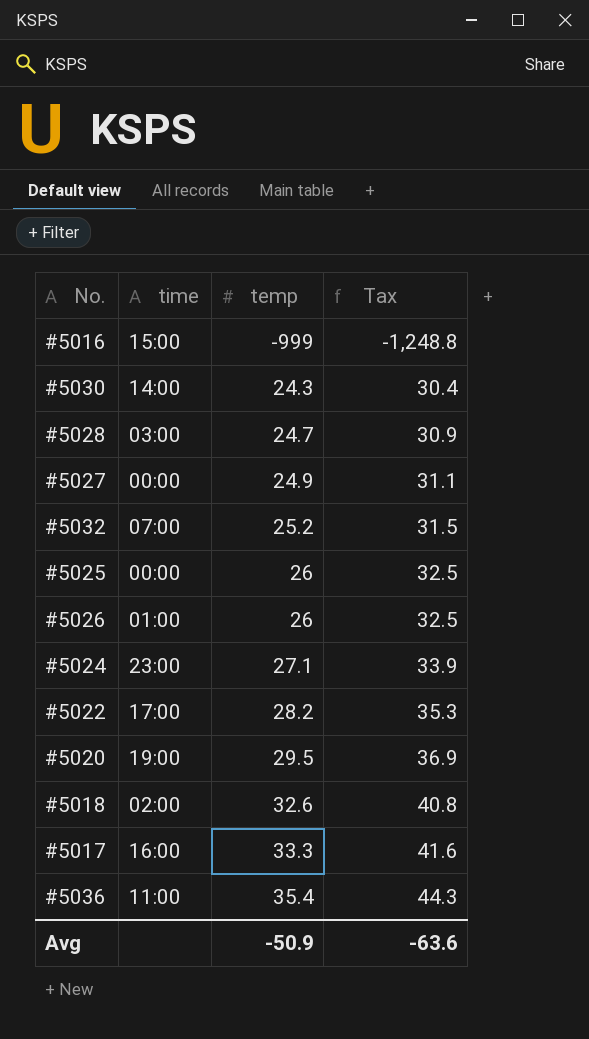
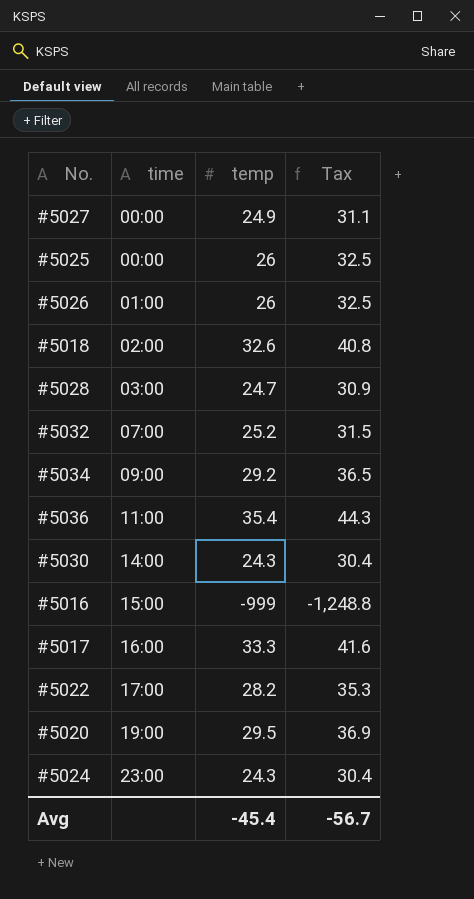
row order: temp ascending -> time ascending
row #5034: none -> 09:00 | 29.2 | 36.5
#5024 | temp: 27.1 -> 24.3
#5024 | Tax: 33.9 -> 30.4
Avg | temp: -50.9 -> -45.4
Avg | Tax: -63.6 -> -56.7

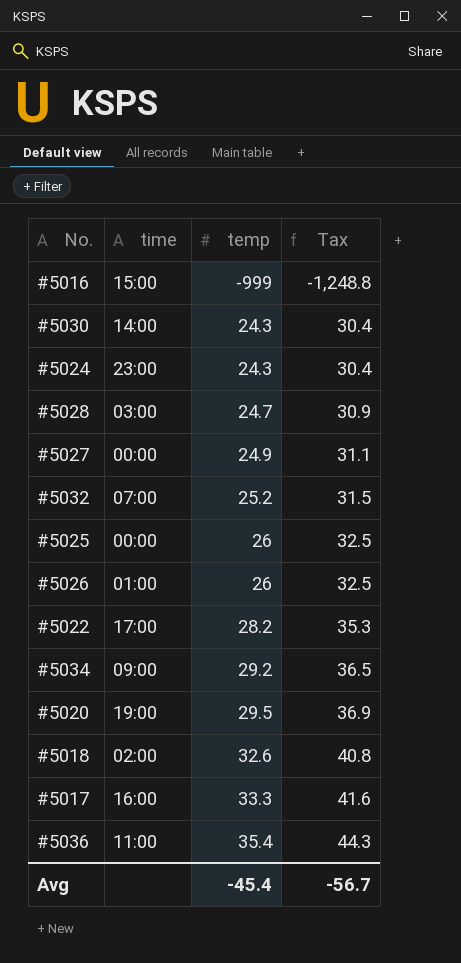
row order: time ascending -> temp ascending

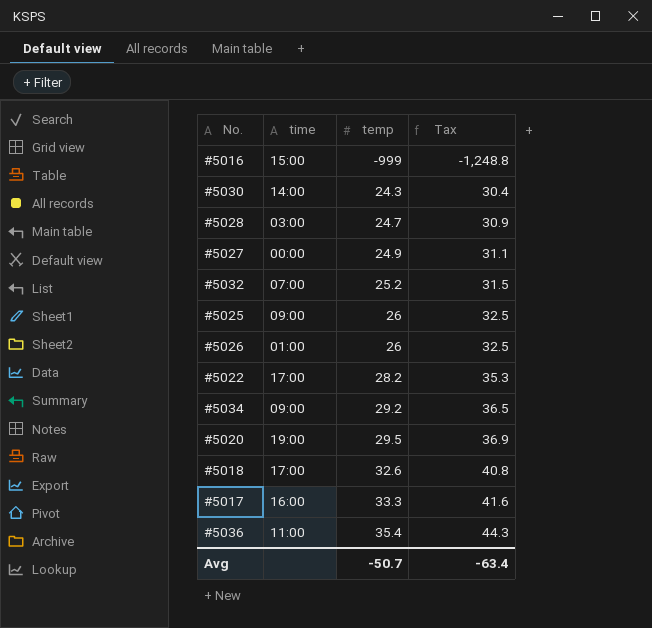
row #5024: 23:00 | 24.3 | 30.4 -> none
#5025 | time: 00:00 -> 09:00
#5018 | time: 02:00 -> 17:00
Avg | temp: -45.4 -> -50.7
Avg | Tax: -56.7 -> -63.4

